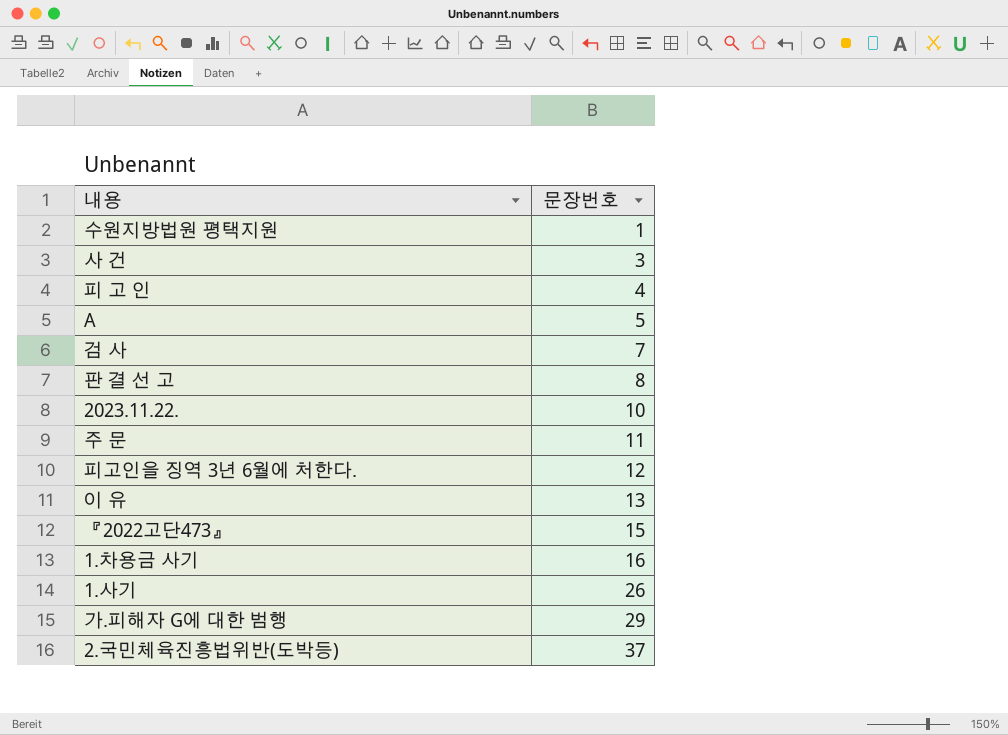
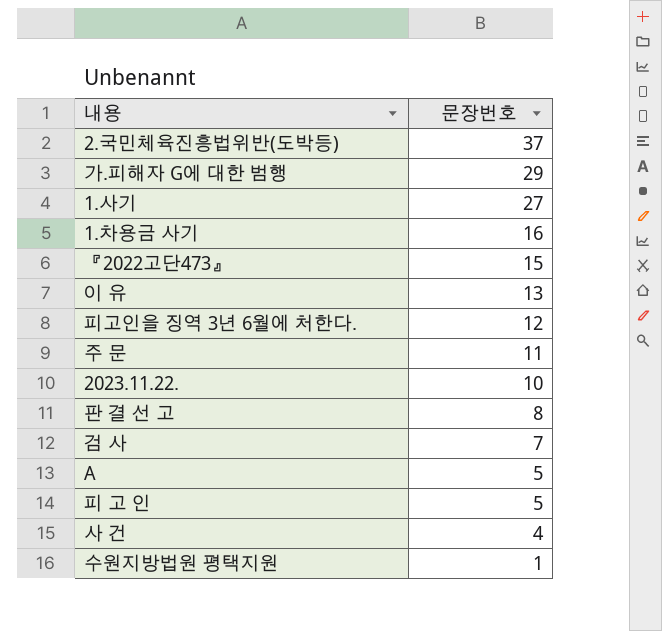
row order: 문장번호 ascending -> 문장번호 descending
1.사기 | 문장번호: 26 -> 27
피 고 인 | 문장번호: 4 -> 5
사 건 | 문장번호: 3 -> 4

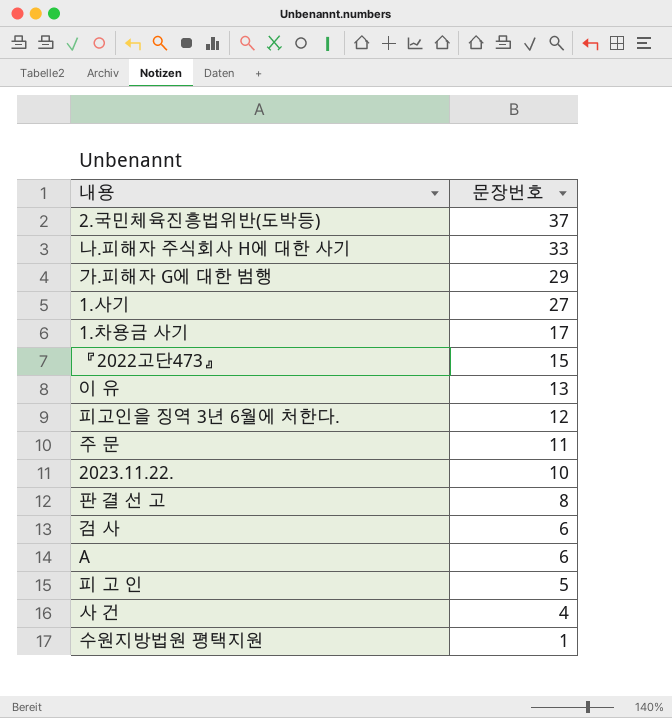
row 나.피해자 주식회사 H에 대한 사기: none -> 33
1.차용금 사기 | 문장번호: 16 -> 17
검 사 | 문장번호: 7 -> 6
A | 문장번호: 5 -> 6

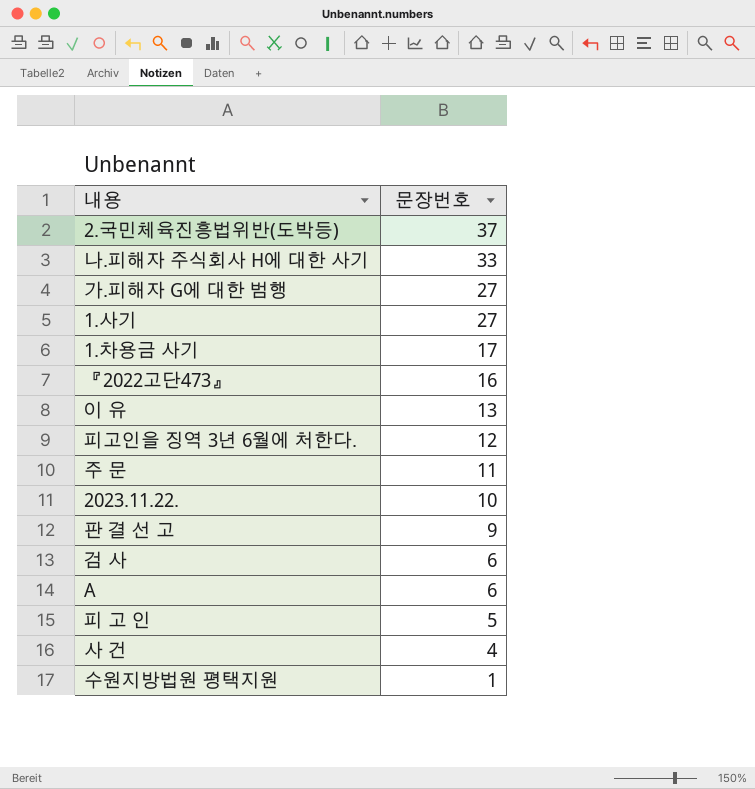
가.피해자 G에 대한 범행 | 문장번호: 29 -> 27
『2022고단473』 | 문장번호: 15 -> 16
판 결 선 고 | 문장번호: 8 -> 9

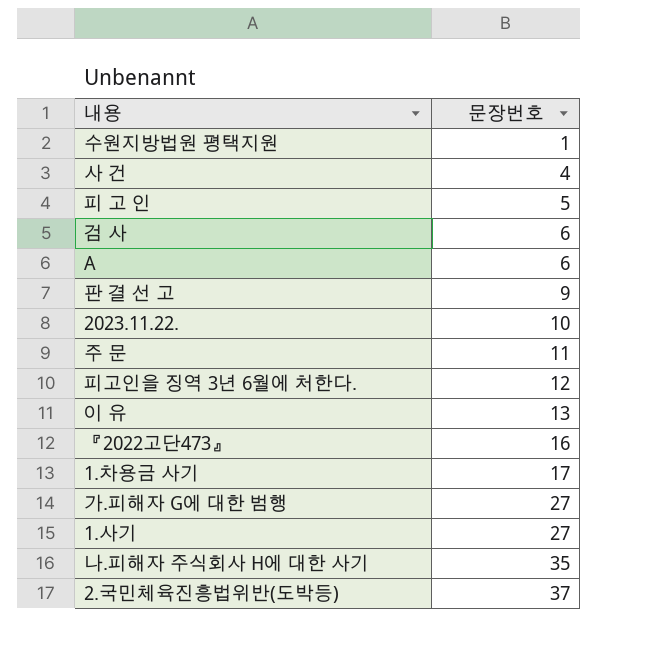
row order: 문장번호 descending -> 문장번호 ascending
나.피해자 주식회사 H에 대한 사기 | 문장번호: 33 -> 35

